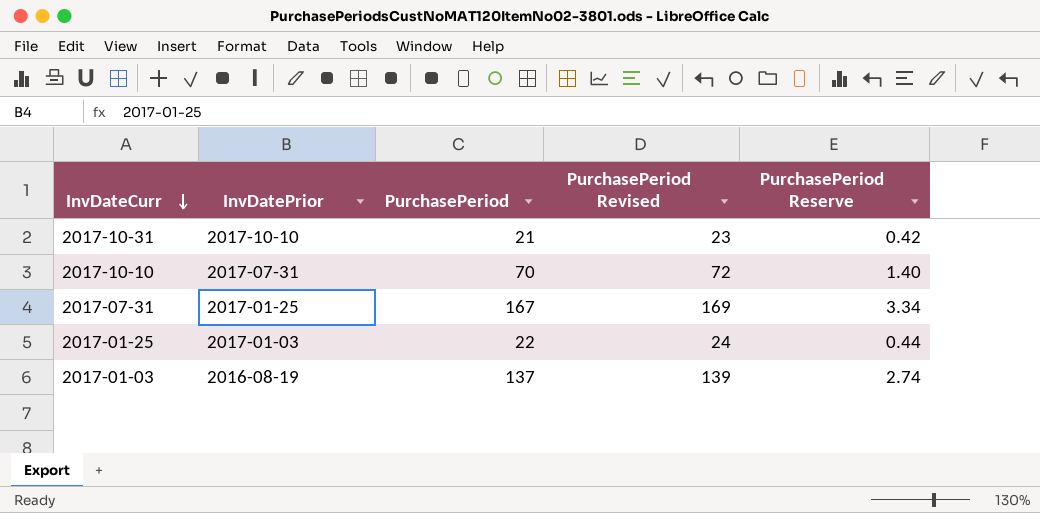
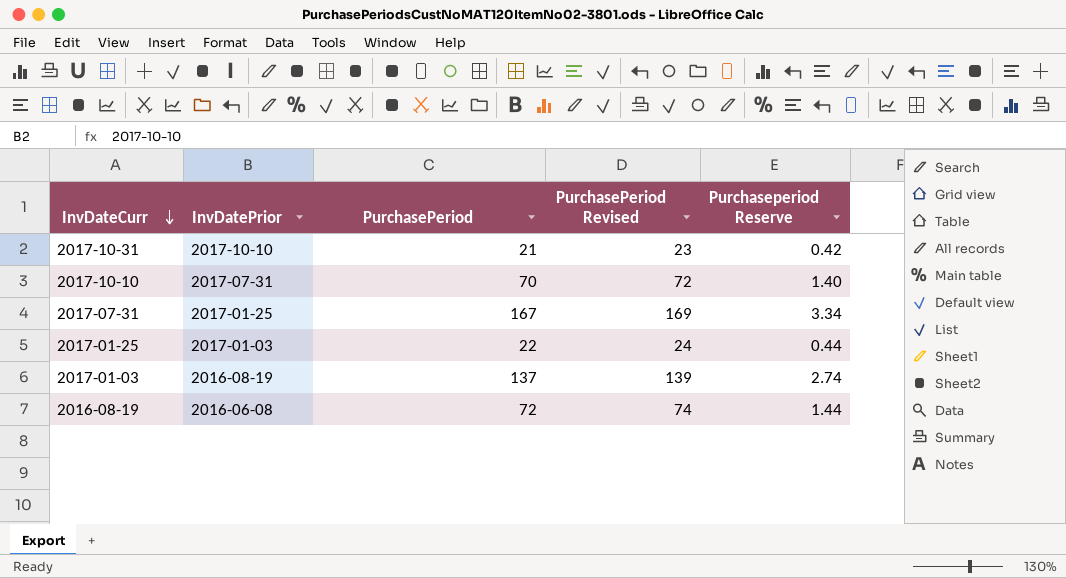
column name: PurchasePeriod Reserve -> Purchaseperiod Reserve
row 2016-08-19: none -> 2016-06-08 | 72 | 74 | 1.44

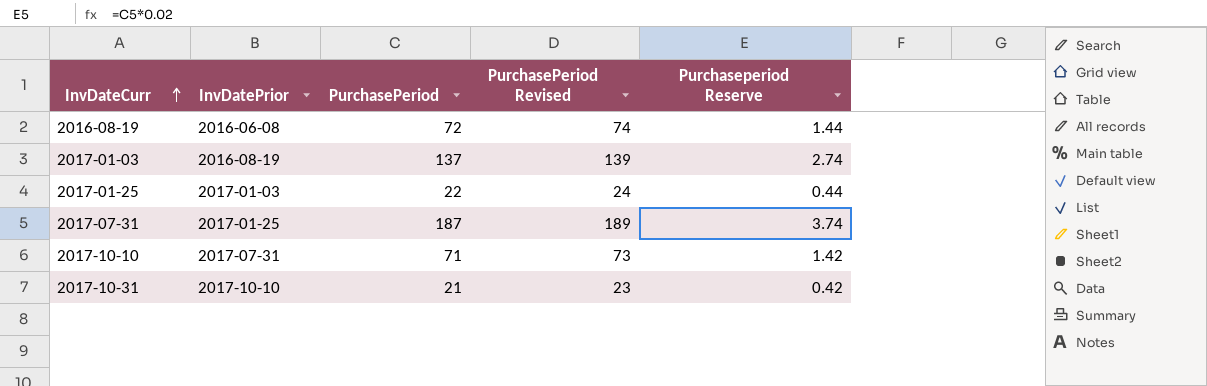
row order: InvDateCurr descending -> InvDateCurr ascending
2017-07-31 | PurchasePeriod: 167 -> 187
2017-07-31 | PurchasePeriod Revised: 169 -> 189
2017-07-31 | Purchaseperiod Reserve: 3.34 -> 3.74
2017-10-10 | PurchasePeriod: 70 -> 71
2017-10-10 | PurchasePeriod Revised: 72 -> 73
2017-10-10 | Purchaseperiod Reserve: 1.40 -> 1.42

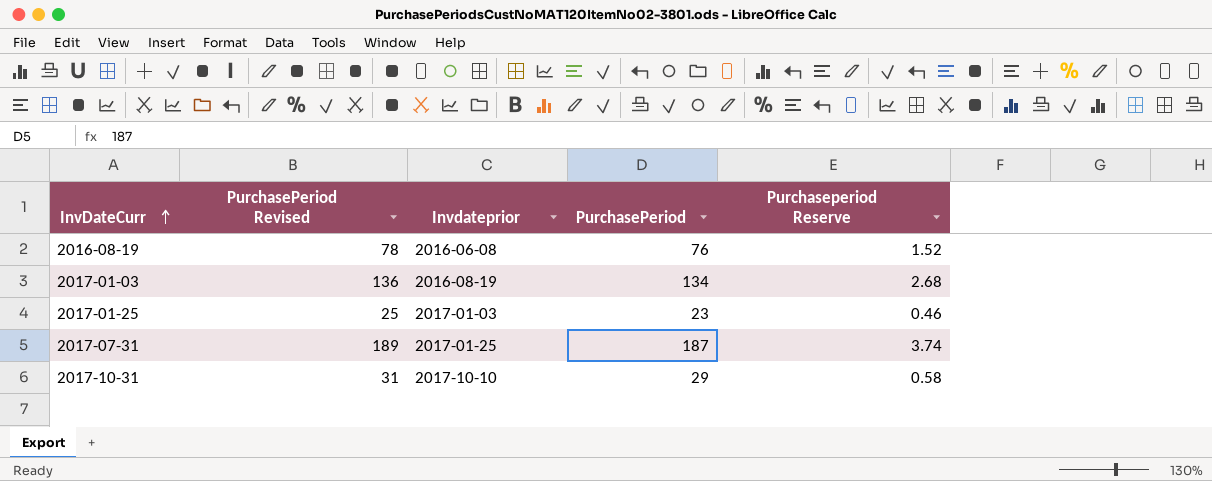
column PurchasePeriod Revised | position: 4 -> 2
column name: InvDatePrior -> Invdateprior
row 2017-10-10: 2017-07-31 | 71 | 73 | 1.42 -> none
2016-08-19 | PurchasePeriod Revised: 74 -> 78
2016-08-19 | PurchasePeriod: 72 -> 76
2016-08-19 | Purchaseperiod Reserve: 1.44 -> 1.52
2017-01-03 | PurchasePeriod Revised: 139 -> 136
2017-01-03 | PurchasePeriod: 137 -> 134
2017-01-03 | Purchaseperiod Reserve: 2.74 -> 2.68
2017-01-25 | PurchasePeriod Revised: 24 -> 25
2017-01-25 | PurchasePeriod: 22 -> 23
2017-01-25 | Purchaseperiod Reserve: 0.44 -> 0.46
2017-10-31 | PurchasePeriod Revised: 23 -> 31
2017-10-31 | PurchasePeriod: 21 -> 29
2017-10-31 | Purchaseperiod Reserve: 0.42 -> 0.58

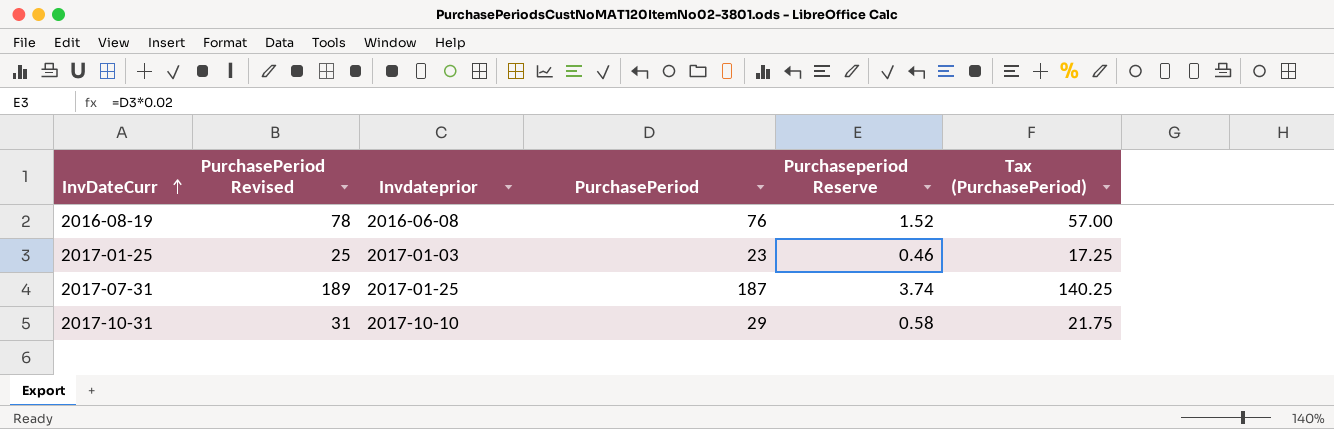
column Tax (PurchasePeriod) | formula: none -> [PurchasePeriod] * 0.75
row 2017-01-03: 136 | 2016-08-19 | 134 | 2.68 -> none

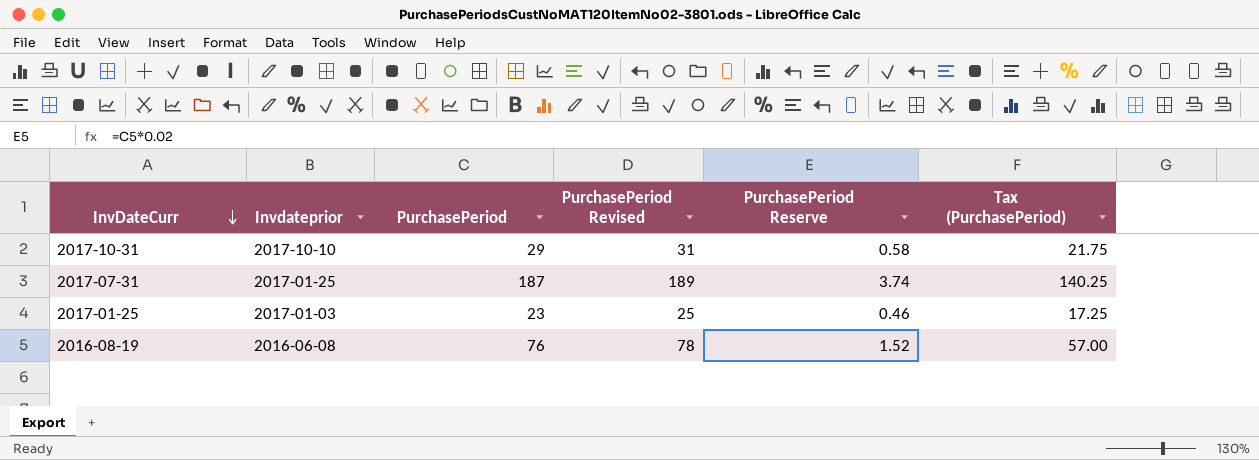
row order: InvDateCurr ascending -> InvDateCurr descending
column PurchasePeriod Revised | position: 2 -> 4
column name: Purchaseperiod Reserve -> PurchasePeriod Reserve

